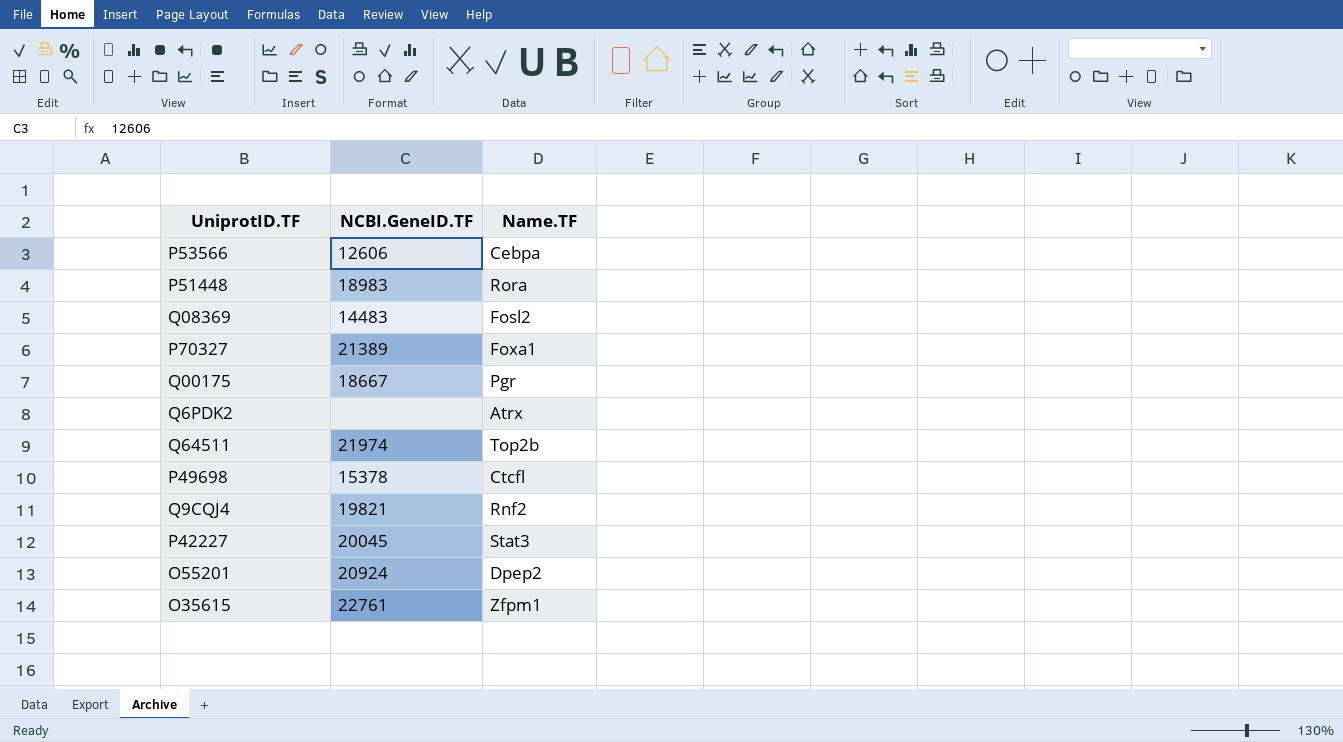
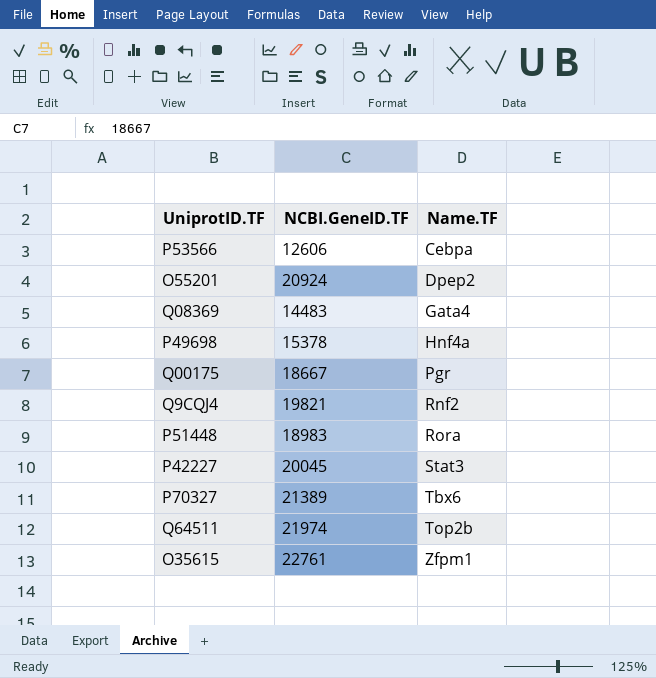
row order: none -> Name.TF ascending
row Q6PDK2: none | Atrx -> none
Q08369 | Name.TF: Fosl2 -> Gata4
P49698 | Name.TF: Ctcfl -> Hnf4a
P70327 | Name.TF: Foxa1 -> Tbx6

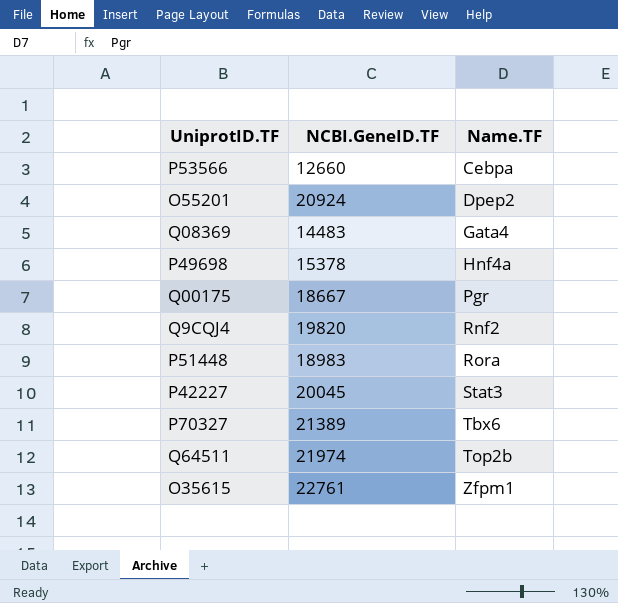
P53566 | NCBI.GeneID.TF: 12606 -> 12660
Q9CQJ4 | NCBI.GeneID.TF: 19821 -> 19820

